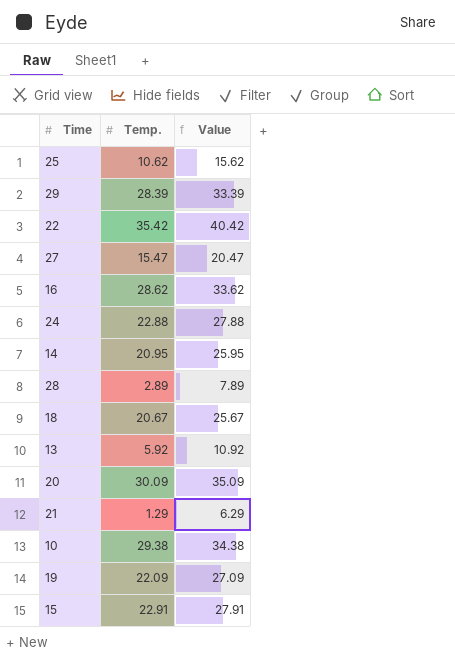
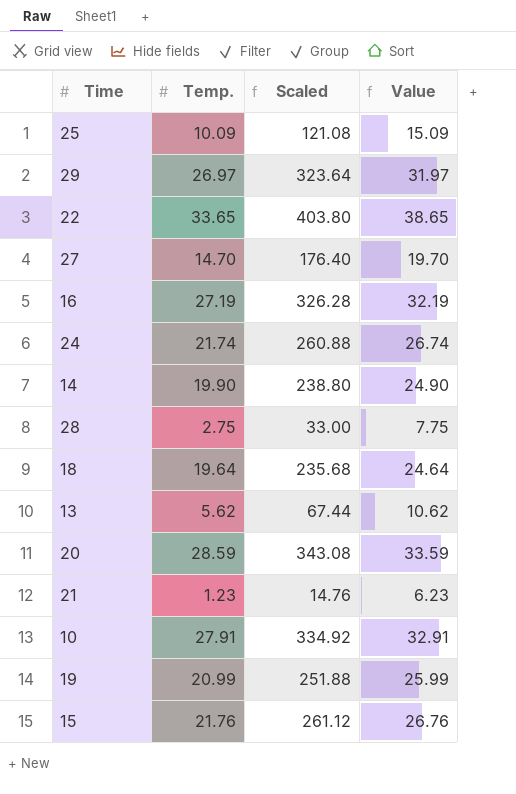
column Scaled | formula: none -> [Temp.] * 12
25 | Temp.: 10.62 -> 10.09
25 | Value: 15.62 -> 15.09
29 | Temp.: 28.39 -> 26.97
29 | Value: 33.39 -> 31.97
22 | Temp.: 35.42 -> 33.65
22 | Value: 40.42 -> 38.65
27 | Temp.: 15.47 -> 14.70
27 | Value: 20.47 -> 19.70
16 | Temp.: 28.62 -> 27.19
16 | Value: 33.62 -> 32.19
24 | Temp.: 22.88 -> 21.74
24 | Value: 27.88 -> 26.74
14 | Temp.: 20.95 -> 19.90
14 | Value: 25.95 -> 24.90
28 | Temp.: 2.89 -> 2.75
28 | Value: 7.89 -> 7.75
18 | Temp.: 20.67 -> 19.64
18 | Value: 25.67 -> 24.64
13 | Temp.: 5.92 -> 5.62
13 | Value: 10.92 -> 10.62
20 | Temp.: 30.09 -> 28.59
20 | Value: 35.09 -> 33.59
21 | Temp.: 1.29 -> 1.23
21 | Value: 6.29 -> 6.23
10 | Temp.: 29.38 -> 27.91
10 | Value: 34.38 -> 32.91
19 | Temp.: 22.09 -> 20.99
19 | Value: 27.09 -> 25.99
15 | Temp.: 22.91 -> 21.76
15 | Value: 27.91 -> 26.76

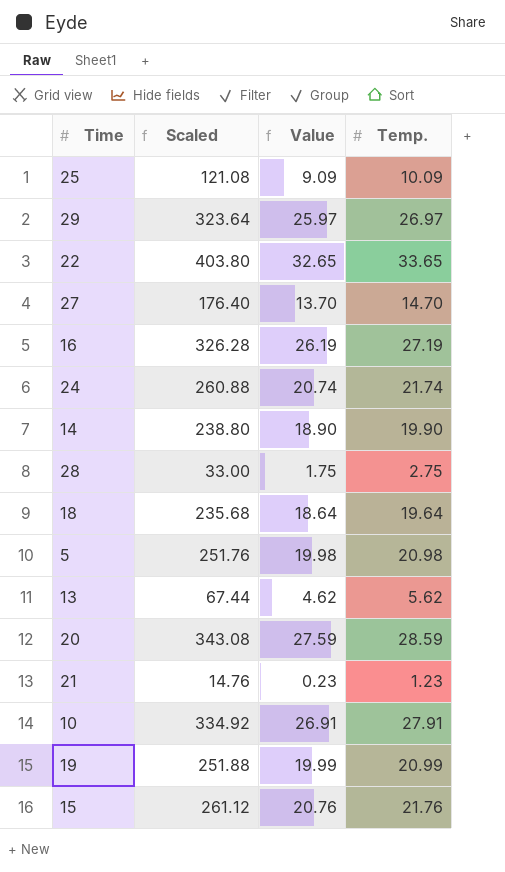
column Value | formula: [Temp.] + 5 -> [Temp.] - 1
column Temp. | position: 2 -> 4
row 5: none -> 251.76 | 19.98 | 20.98

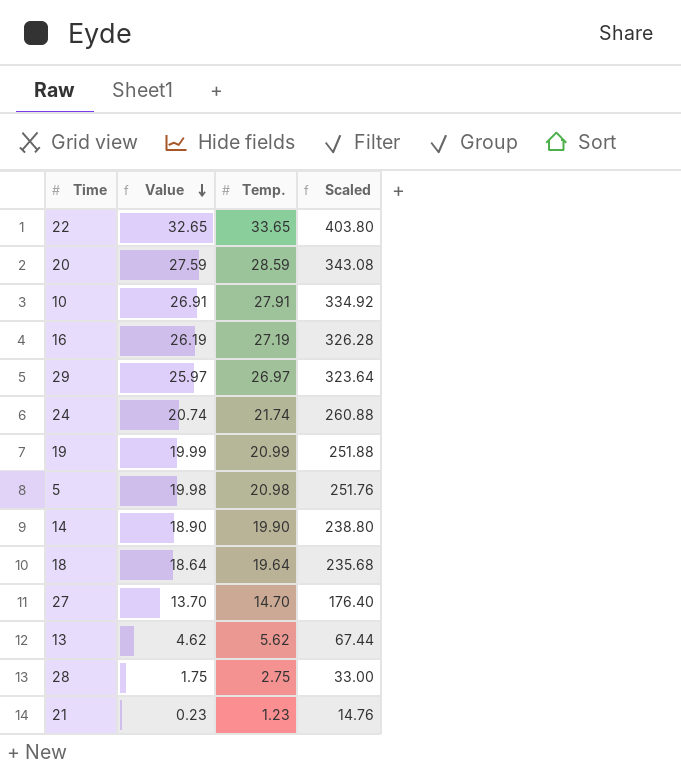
row order: none -> Value descending
column Scaled | position: 2 -> 4
row 25: 121.08 | 9.09 | 10.09 -> none
row 15: 261.12 | 20.76 | 21.76 -> none

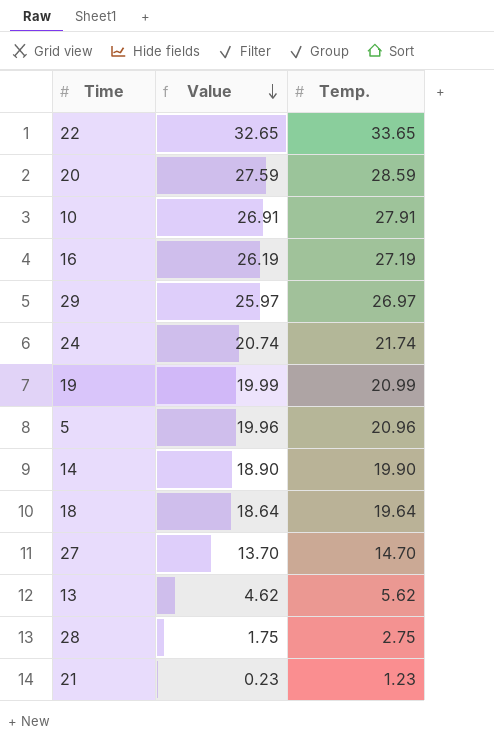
column Scaled | formula: [Temp.] * 12 -> none
5 | Value: 19.98 -> 19.96
5 | Temp.: 20.98 -> 20.96

